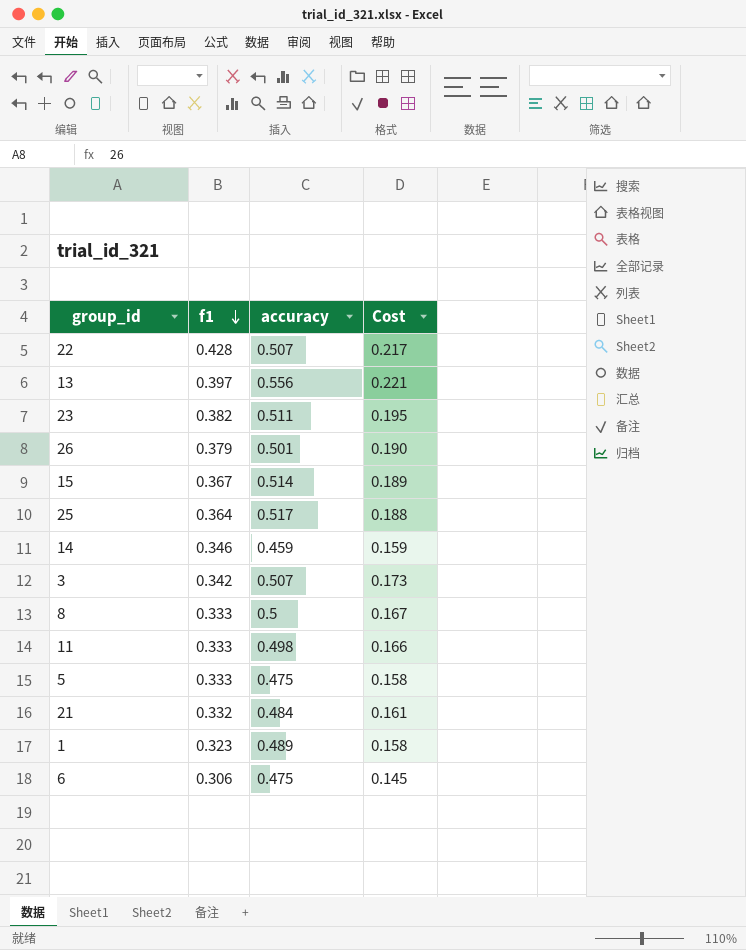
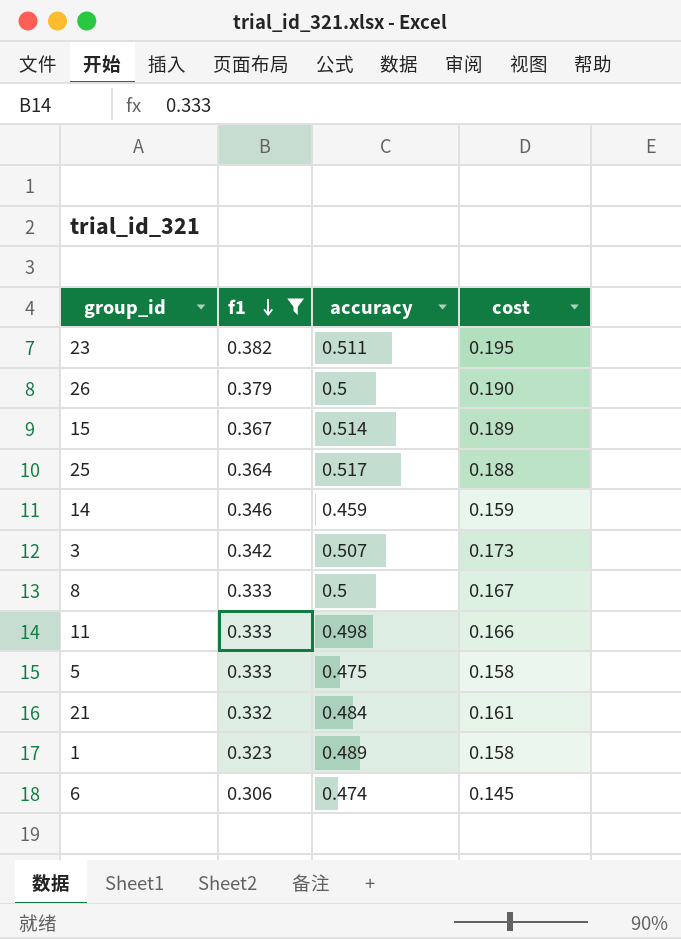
filter: none -> f1 <= 0.382
column name: Cost -> cost
26 | accuracy: 0.501 -> 0.5
6 | accuracy: 0.475 -> 0.474

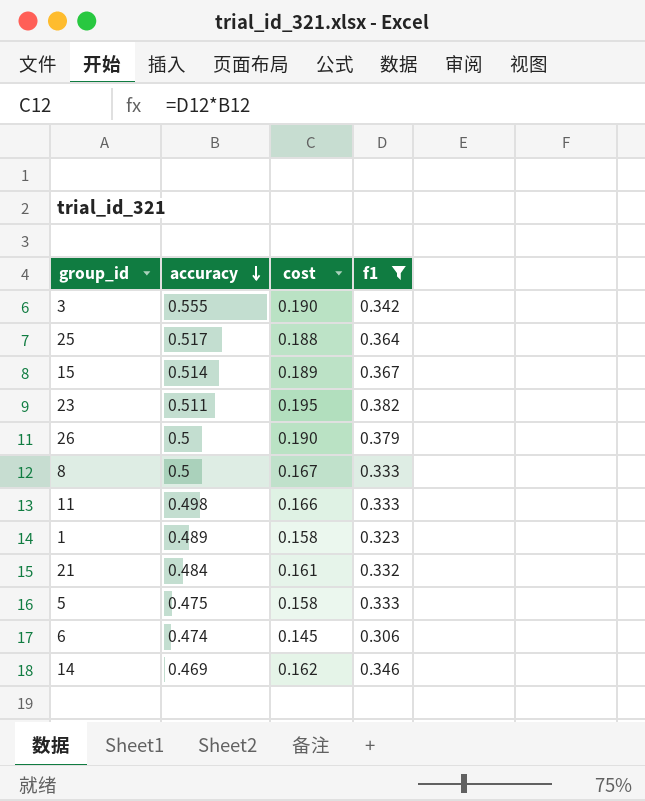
row order: f1 descending -> accuracy descending
column f1 | position: 2 -> 4
3 | accuracy: 0.507 -> 0.555
3 | cost: 0.173 -> 0.190
14 | accuracy: 0.459 -> 0.469
14 | cost: 0.159 -> 0.162

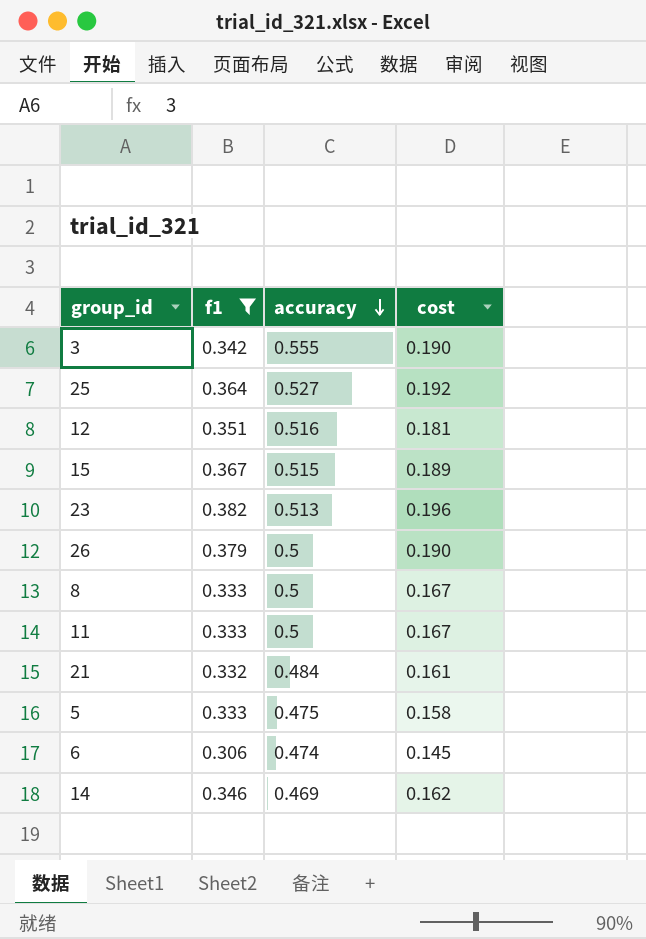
column f1 | position: 4 -> 2
row 1: 0.489 | 0.158 | 0.323 -> none
25 | accuracy: 0.517 -> 0.527
25 | cost: 0.188 -> 0.192
row 12: none -> 0.351 | 0.516 | 0.181
15 | accuracy: 0.514 -> 0.515
23 | accuracy: 0.511 -> 0.513
23 | cost: 0.195 -> 0.196
11 | accuracy: 0.498 -> 0.5
11 | cost: 0.166 -> 0.167

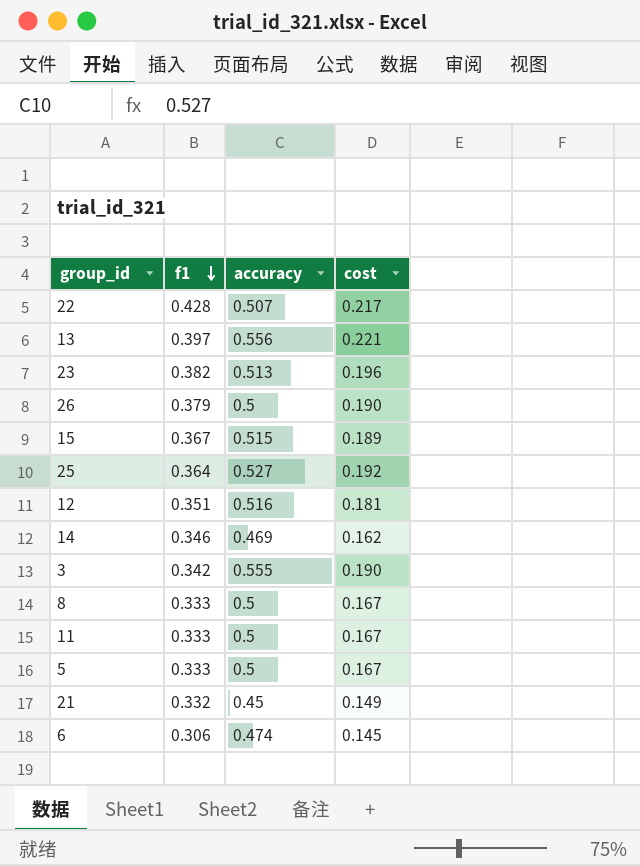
filter: f1 <= 0.382 -> none
row order: accuracy descending -> f1 descending
5 | accuracy: 0.475 -> 0.5
5 | cost: 0.158 -> 0.167
21 | accuracy: 0.484 -> 0.45
21 | cost: 0.161 -> 0.149

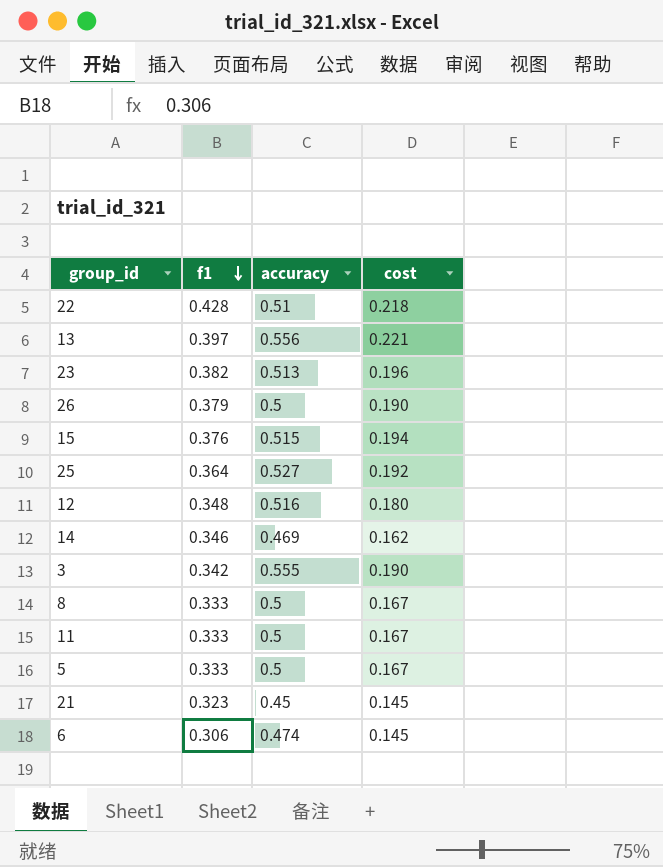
22 | accuracy: 0.507 -> 0.51
22 | cost: 0.217 -> 0.218
15 | f1: 0.367 -> 0.376
15 | cost: 0.189 -> 0.194
12 | f1: 0.351 -> 0.348
12 | cost: 0.181 -> 0.180
21 | f1: 0.332 -> 0.323
21 | cost: 0.149 -> 0.145

